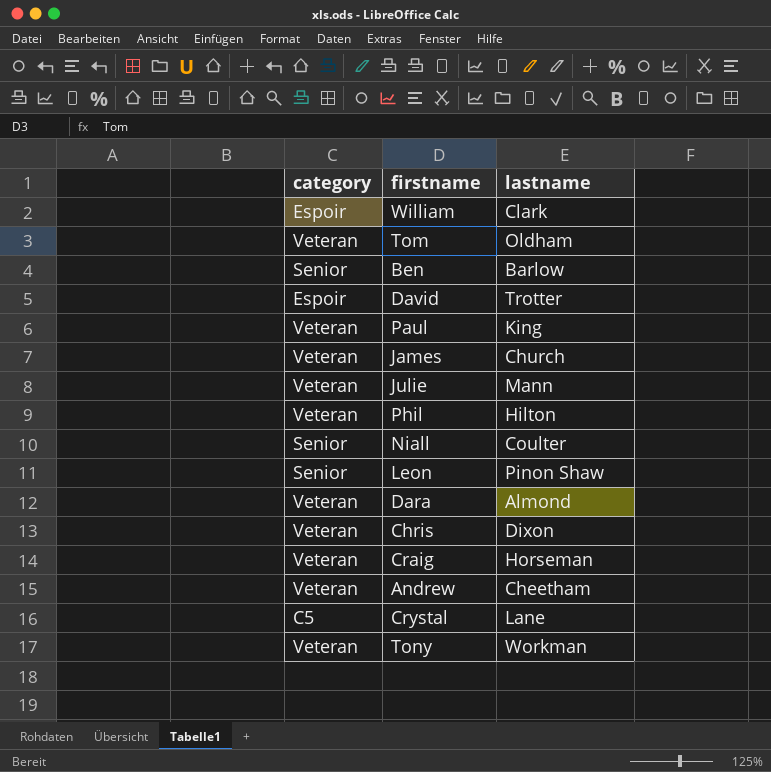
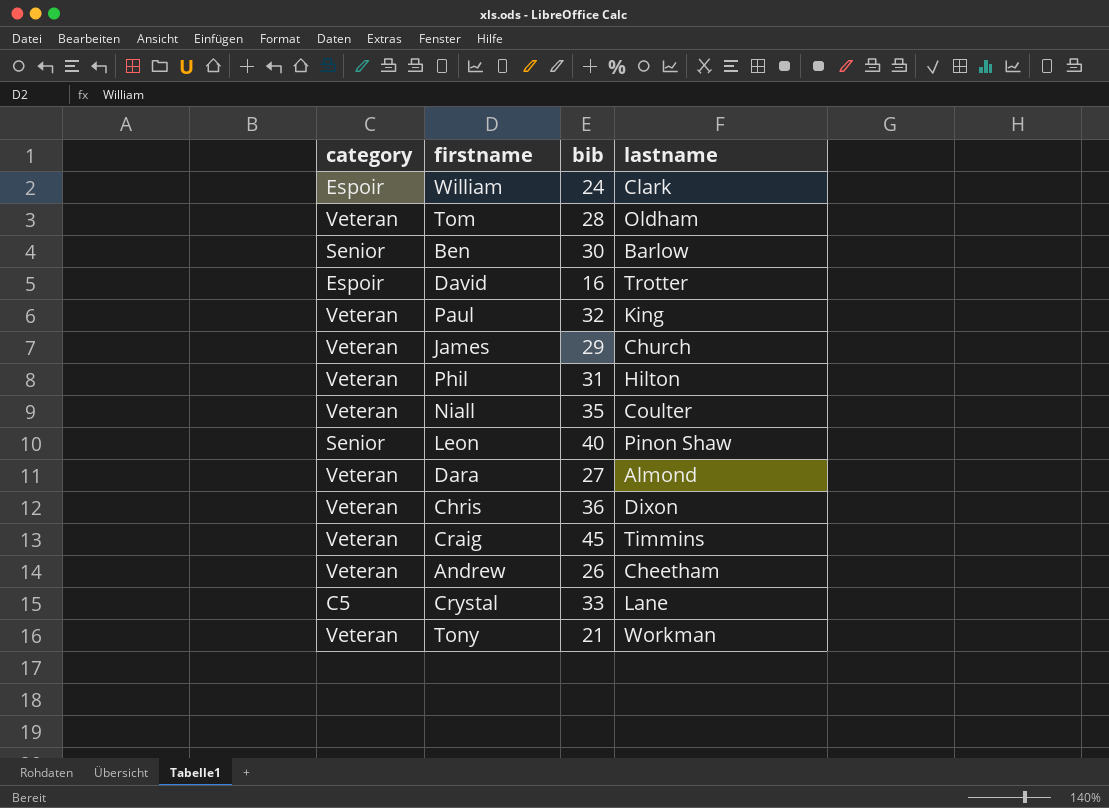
column bib | position: none -> 3
row Julie: Veteran | Mann -> none
Niall | category: Senior -> Veteran
Craig | lastname: Horseman -> Timmins

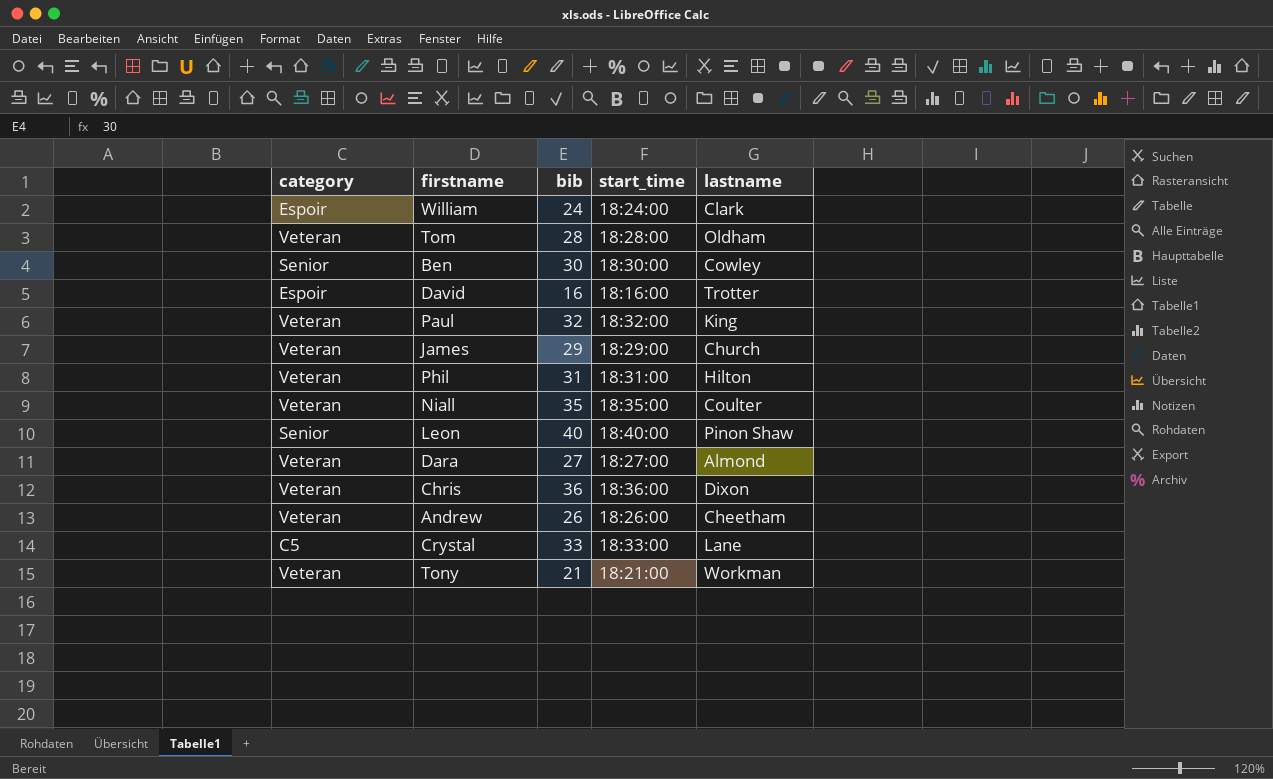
column start_time | position: none -> 4
row Craig: Veteran | 45 | Timmins -> none
Ben | lastname: Barlow -> Cowley

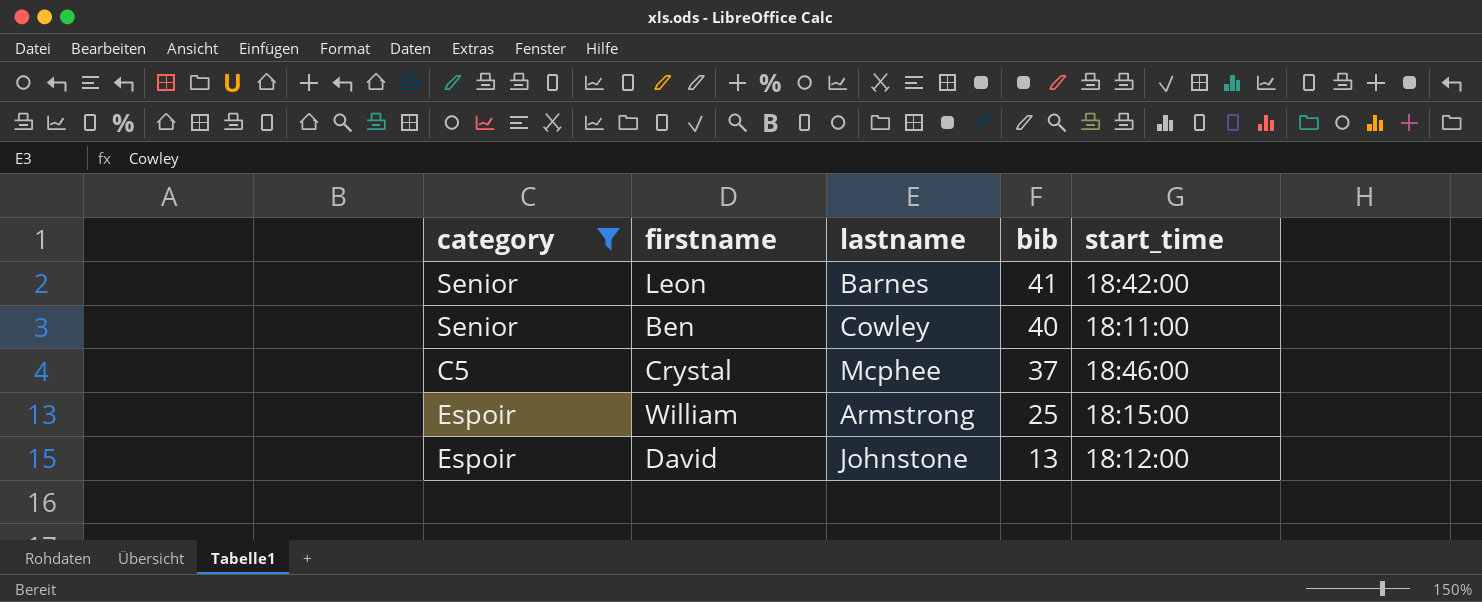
filter: none -> category != Veteran
row order: none -> bib descending
column lastname | position: 5 -> 3
Leon | lastname: Pinon Shaw -> Barnes
Leon | bib: 40 -> 41
Leon | start_time: 18:40:00 -> 18:42:00
Ben | bib: 30 -> 40
Ben | start_time: 18:30:00 -> 18:11:00
Crystal | lastname: Lane -> Mcphee
Crystal | bib: 33 -> 37
Crystal | start_time: 18:33:00 -> 18:46:00
William | lastname: Clark -> Armstrong
William | bib: 24 -> 25
William | start_time: 18:24:00 -> 18:15:00
David | lastname: Trotter -> Johnstone
David | bib: 16 -> 13
David | start_time: 18:16:00 -> 18:12:00

